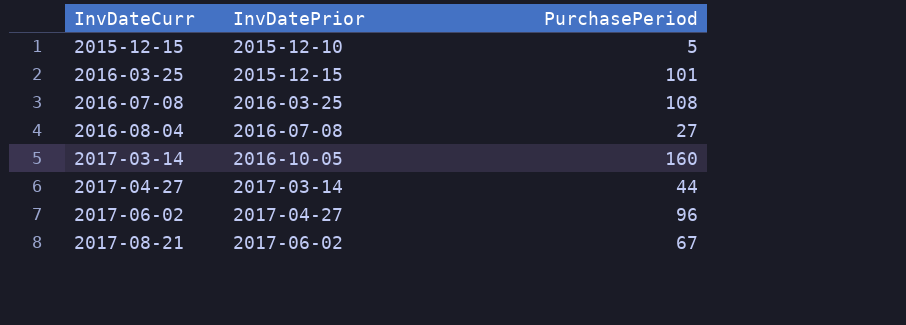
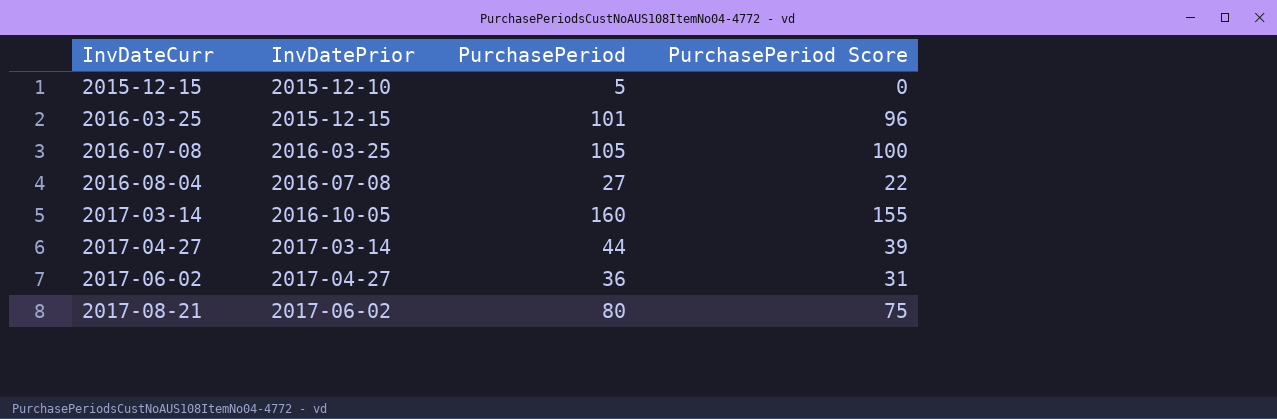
column PurchasePeriod Score | formula: none -> [PurchasePeriod] - 5
2016-07-08 | PurchasePeriod: 108 -> 105
2017-06-02 | PurchasePeriod: 96 -> 36
2017-08-21 | PurchasePeriod: 67 -> 80

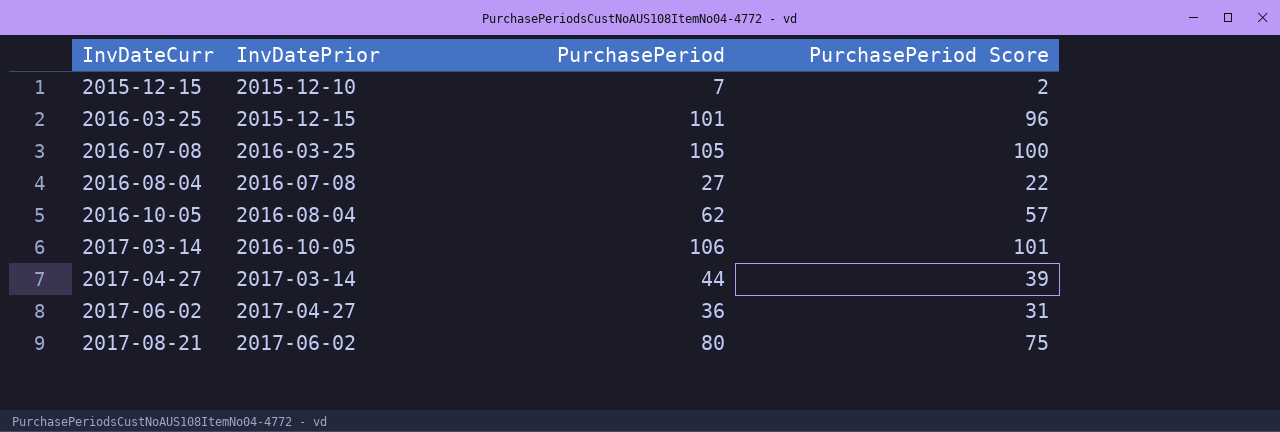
2015-12-15 | PurchasePeriod: 5 -> 7
2015-12-15 | PurchasePeriod Score: 0 -> 2
row 2016-10-05: none -> 2016-08-04 | 62 | 57
2017-03-14 | PurchasePeriod: 160 -> 106
2017-03-14 | PurchasePeriod Score: 155 -> 101

